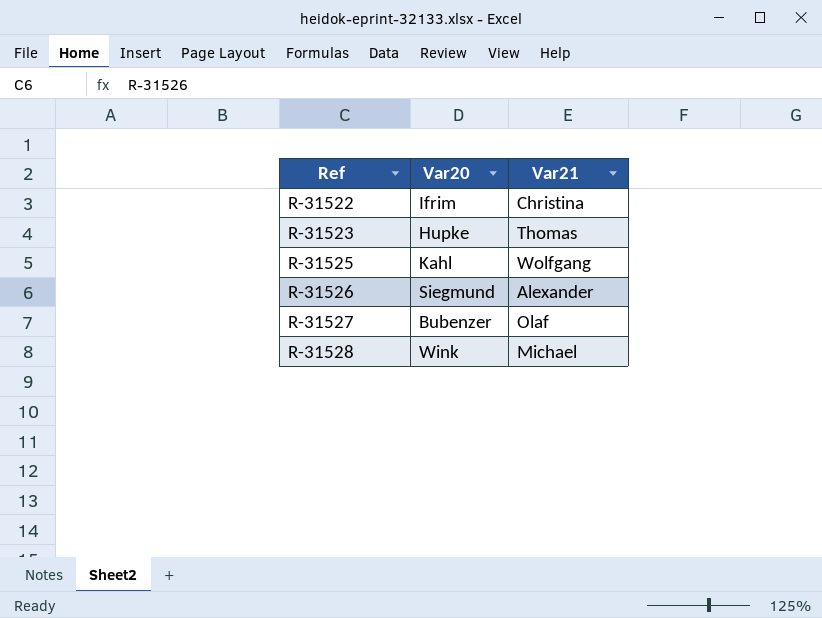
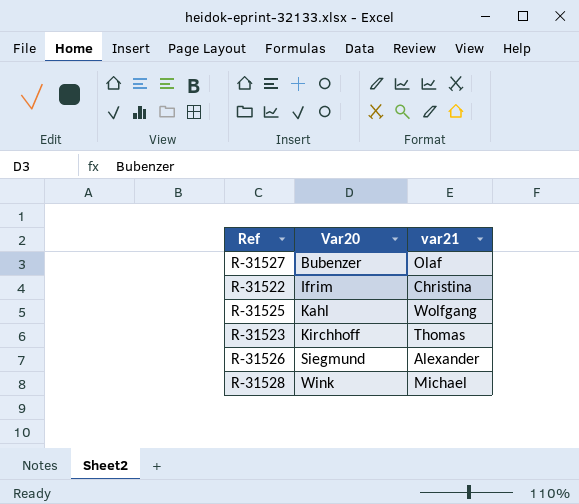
row order: Ref ascending -> Var20 ascending
column name: Var21 -> var21
R-31523 | Var20: Hupke -> Kirchhoff

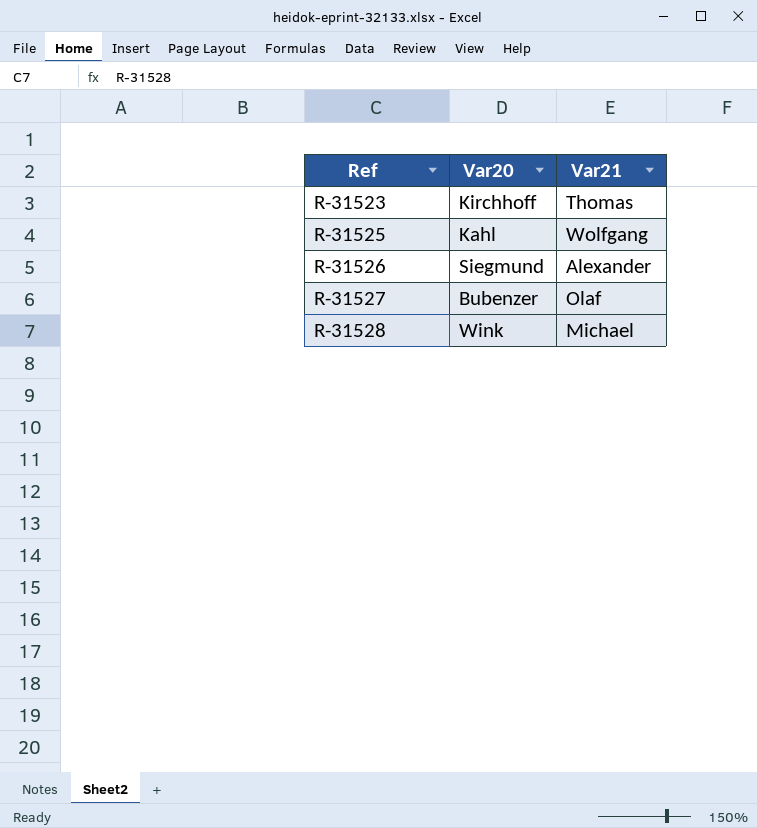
row order: Var20 ascending -> Ref ascending
column name: var21 -> Var21
row R-31522: Ifrim | Christina -> none

